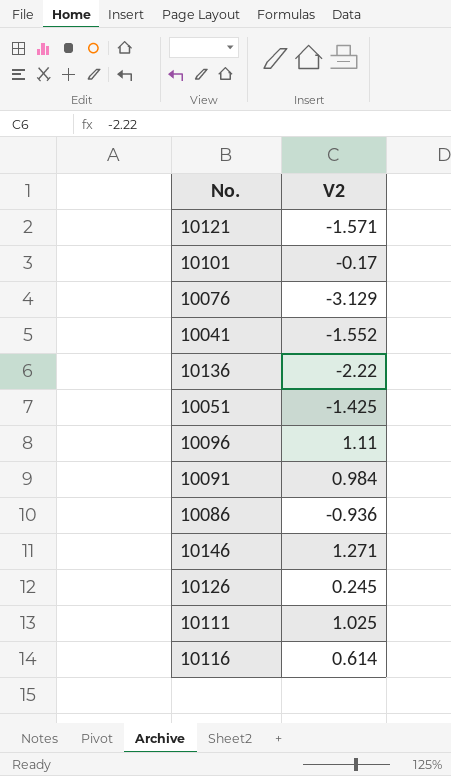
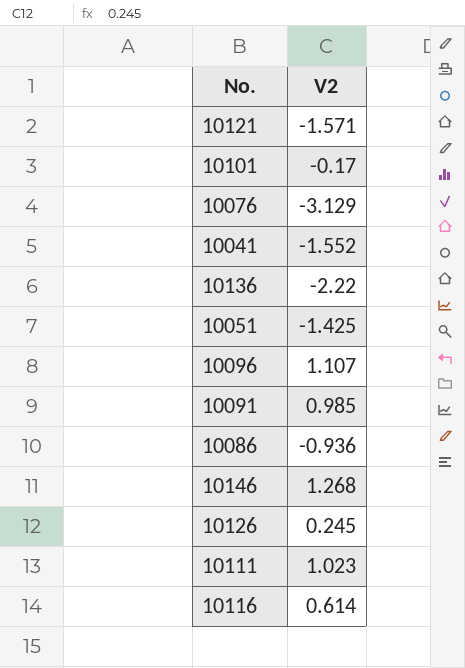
10096 | V2: 1.11 -> 1.107
10091 | V2: 0.984 -> 0.985
10146 | V2: 1.271 -> 1.268
10111 | V2: 1.025 -> 1.023

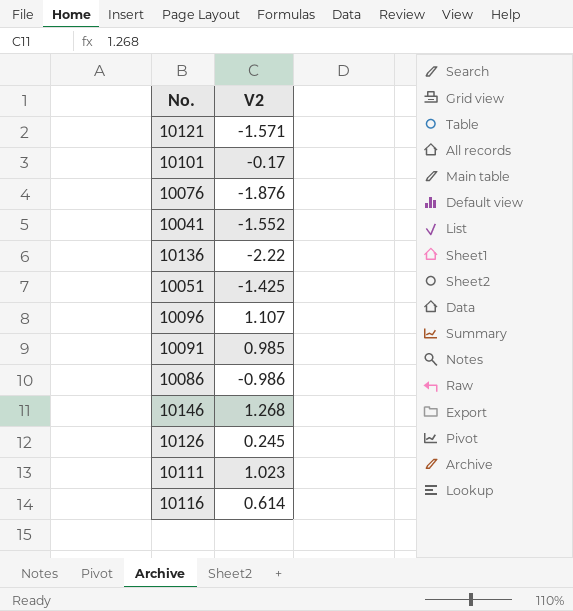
10076 | V2: -3.129 -> -1.876
10086 | V2: -0.936 -> -0.986

